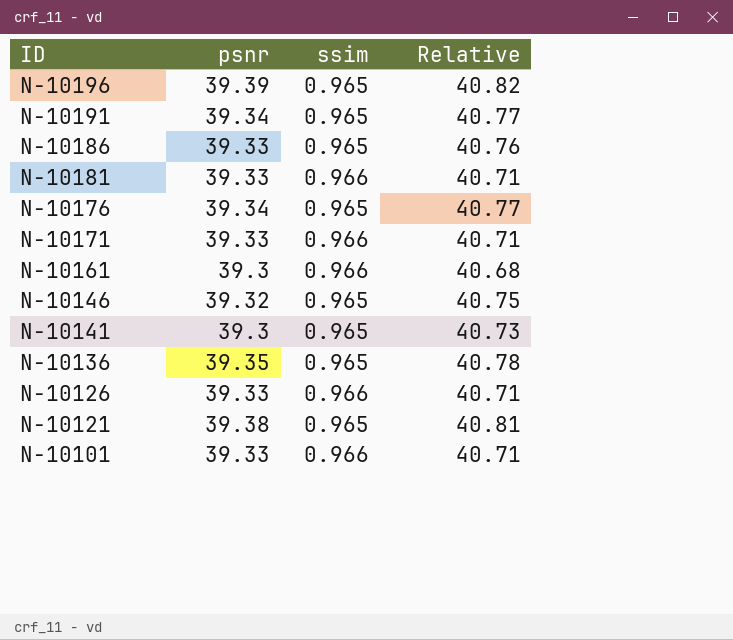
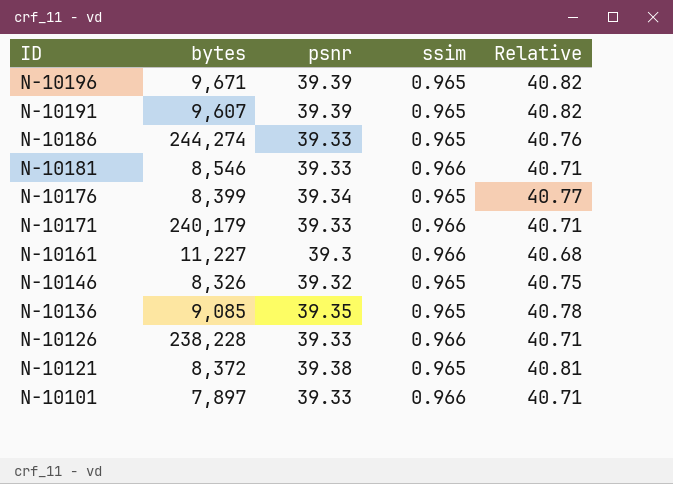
column bytes | position: none -> 2
row N-10141: 39.3 | 0.965 | 40.73 -> none
N-10191 | psnr: 39.34 -> 39.39
N-10191 | Relative: 40.77 -> 40.82

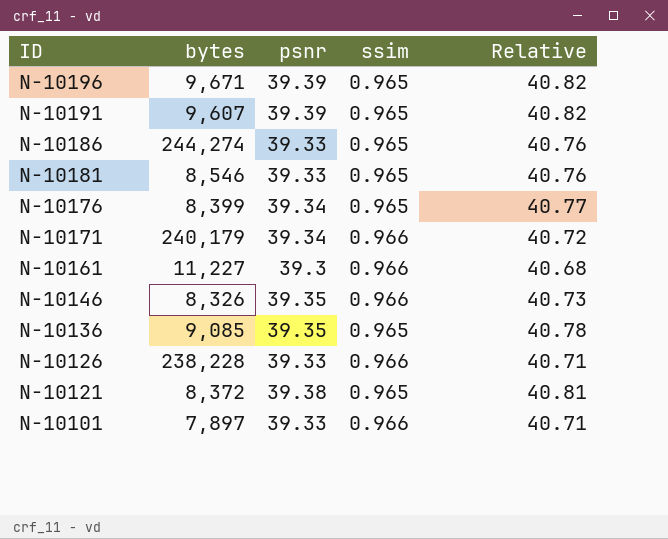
N-10181 | ssim: 0.966 -> 0.965
N-10181 | Relative: 40.71 -> 40.76
N-10171 | psnr: 39.33 -> 39.34
N-10171 | Relative: 40.71 -> 40.72
N-10146 | psnr: 39.32 -> 39.35
N-10146 | ssim: 0.965 -> 0.966
N-10146 | Relative: 40.75 -> 40.73

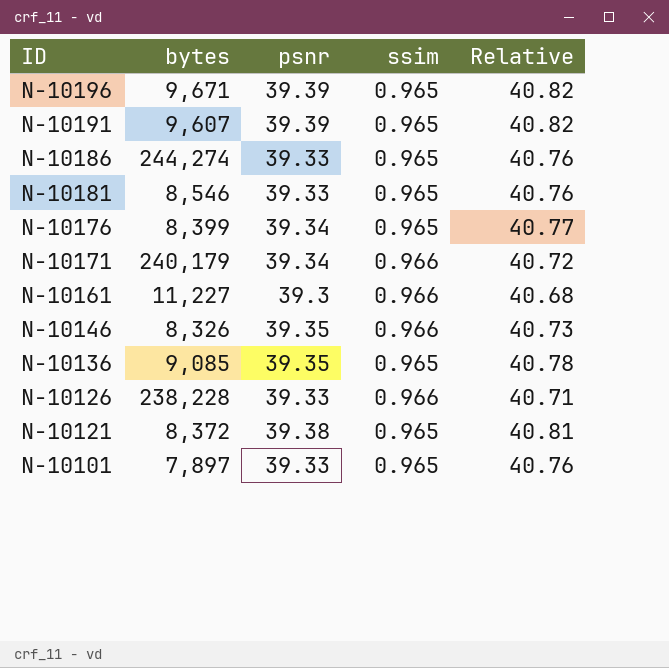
N-10101 | ssim: 0.966 -> 0.965
N-10101 | Relative: 40.71 -> 40.76

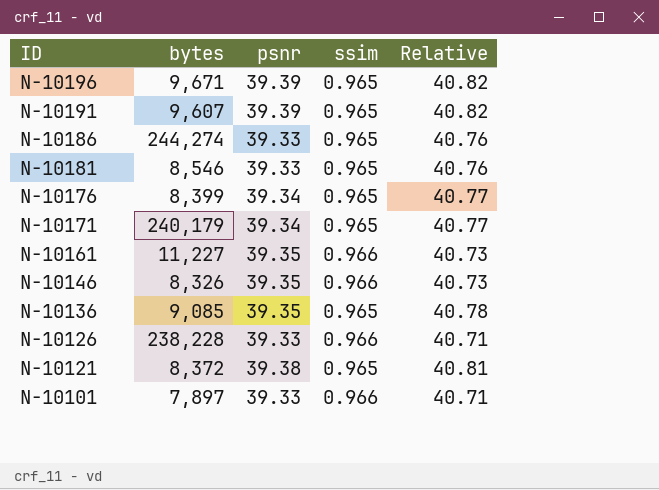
N-10171 | ssim: 0.966 -> 0.965
N-10171 | Relative: 40.72 -> 40.77
N-10161 | psnr: 39.3 -> 39.35
N-10161 | Relative: 40.68 -> 40.73
N-10101 | ssim: 0.965 -> 0.966
N-10101 | Relative: 40.76 -> 40.71

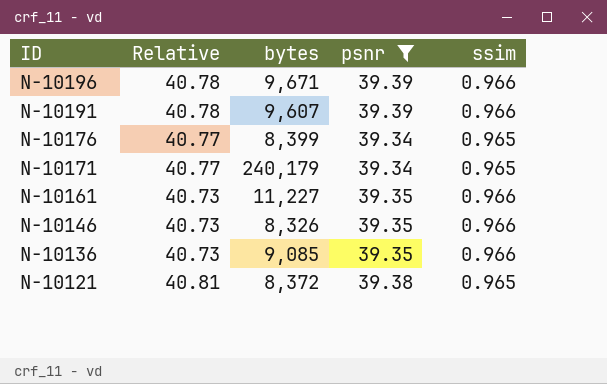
filter: none -> psnr != 39.33
column Relative | position: 5 -> 2
N-10196 | Relative: 40.82 -> 40.78
N-10196 | ssim: 0.965 -> 0.966
N-10191 | Relative: 40.82 -> 40.78
N-10191 | ssim: 0.965 -> 0.966
N-10136 | Relative: 40.78 -> 40.73
N-10136 | ssim: 0.965 -> 0.966

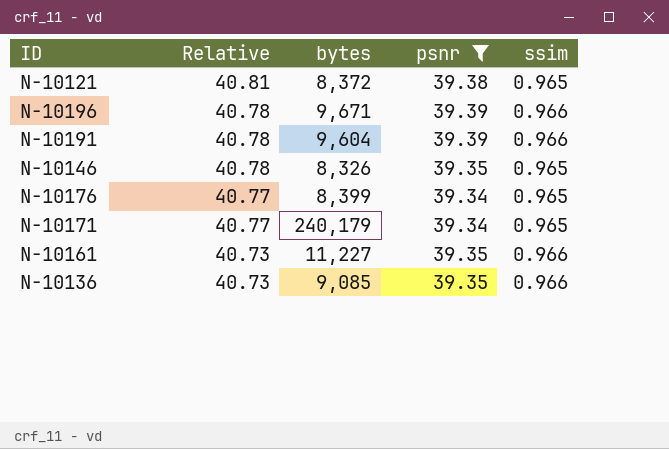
row order: ID descending -> Relative descending
N-10191 | bytes: 9,607 -> 9,604
N-10146 | Relative: 40.73 -> 40.78
N-10146 | ssim: 0.966 -> 0.965

